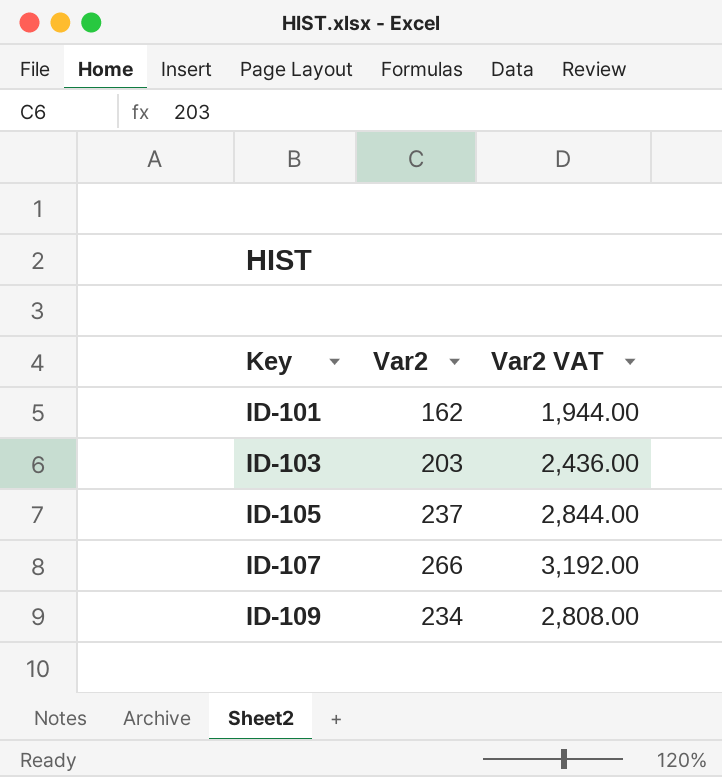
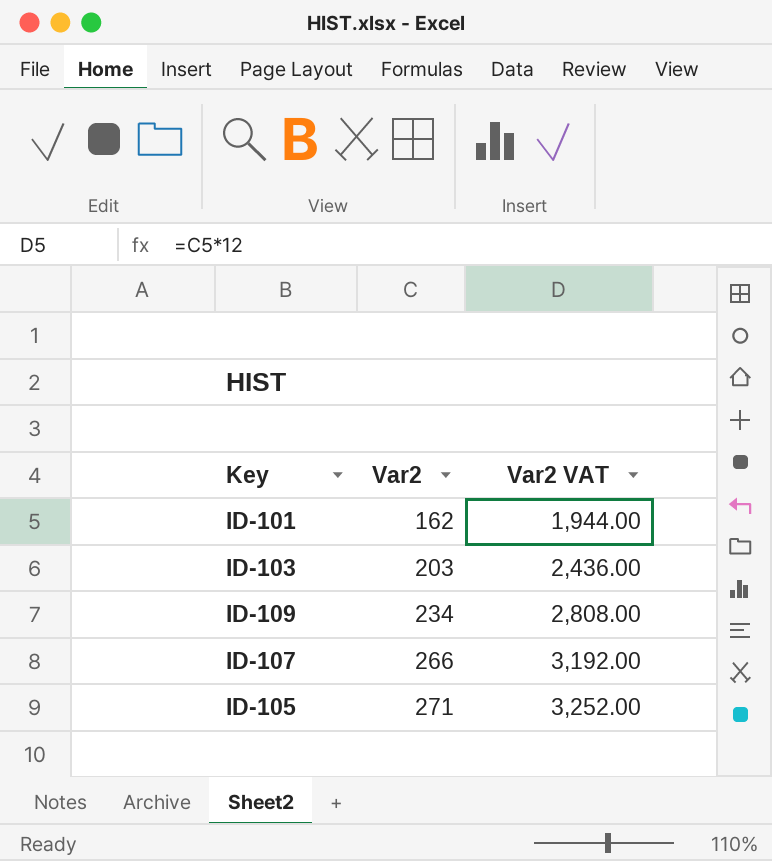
row order: Key ascending -> Var2 ascending
ID-105 | Var2: 237 -> 271
ID-105 | Var2 VAT: 2,844.00 -> 3,252.00

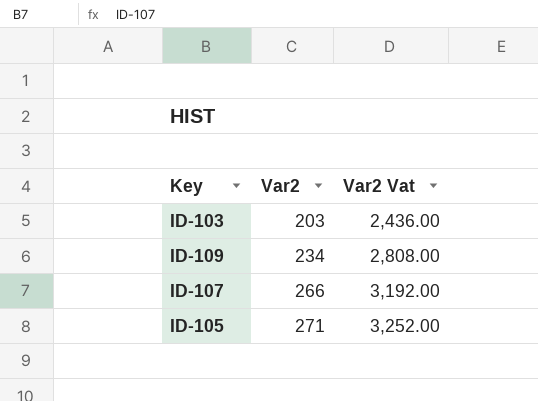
column name: Var2 VAT -> Var2 Vat
row ID-101: 162 | 1,944.00 -> none

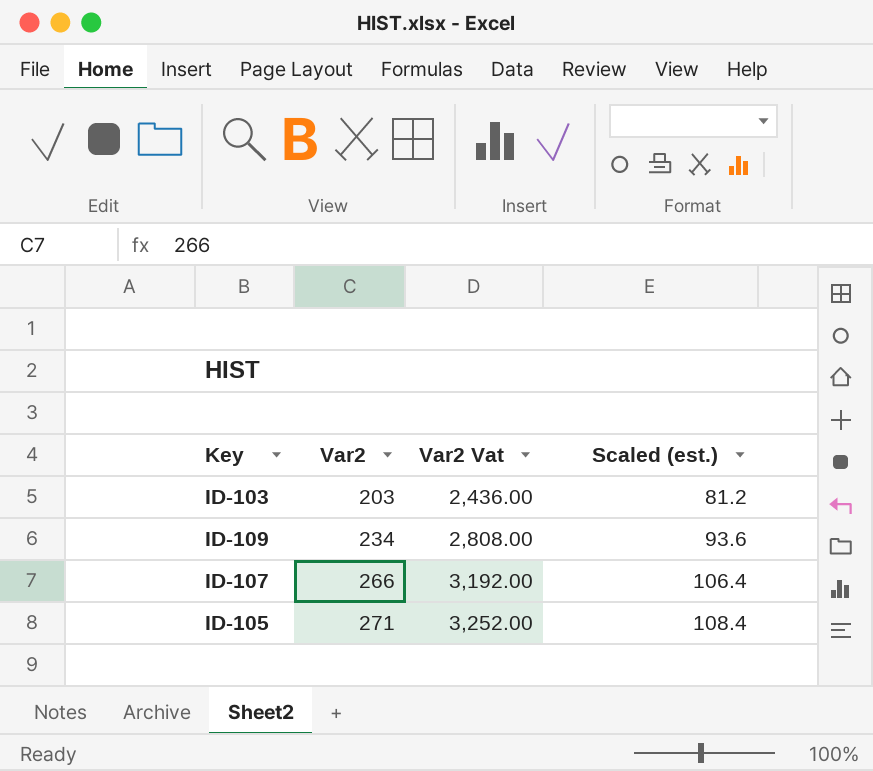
column Scaled (est.) | formula: none -> [Var2] * 0.4

